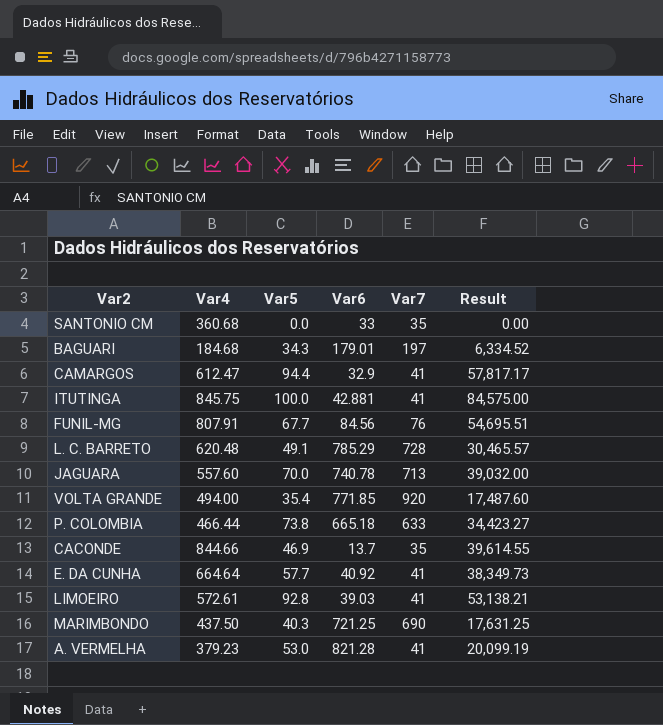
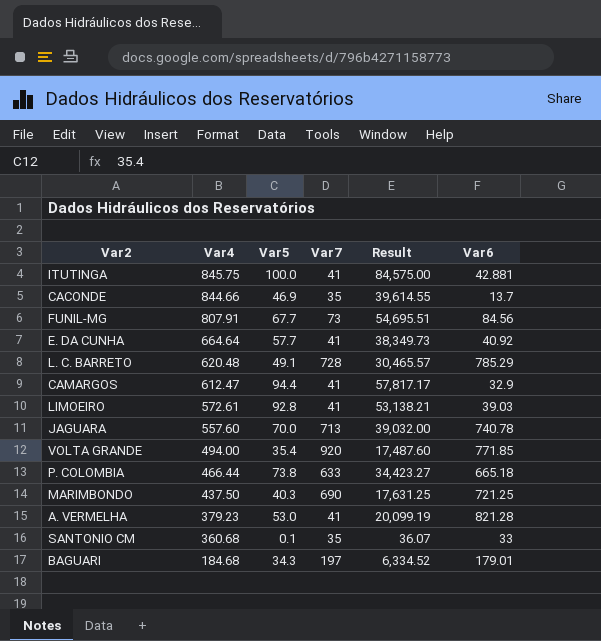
row order: none -> Var4 descending
column Var6 | position: 4 -> 6
FUNIL-MG | Var7: 76 -> 73
SANTONIO CM | Var5: 0.0 -> 0.1
SANTONIO CM | Result: 0.00 -> 36.07

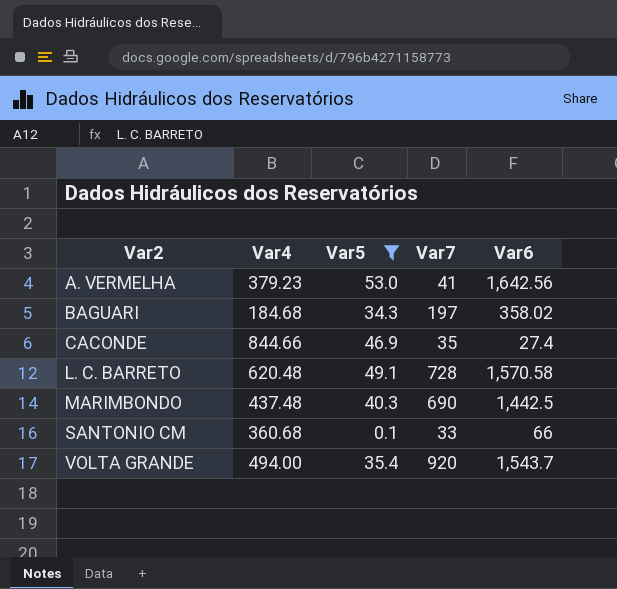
filter: none -> Var5 <= 53.0
row order: Var4 descending -> Var2 ascending
column Result | formula: [Var4] * [Var5] -> none
A. VERMELHA | Var6: 821.28 -> 1,642.56
BAGUARI | Var6: 179.01 -> 358.02
CACONDE | Var6: 13.7 -> 27.4
L. C. BARRETO | Var6: 785.29 -> 1,570.58
MARIMBONDO | Var4: 437.50 -> 437.48
MARIMBONDO | Var6: 721.25 -> 1,442.5
SANTONIO CM | Var7: 35 -> 33
SANTONIO CM | Var6: 33 -> 66
VOLTA GRANDE | Var6: 771.85 -> 1,543.7

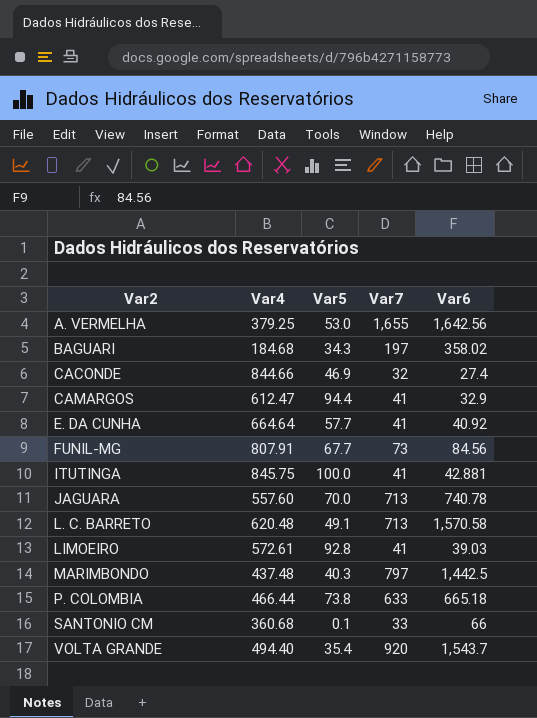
filter: Var5 <= 53.0 -> none
A. VERMELHA | Var4: 379.23 -> 379.25
A. VERMELHA | Var7: 41 -> 1,655
CACONDE | Var7: 35 -> 32
L. C. BARRETO | Var7: 728 -> 713
MARIMBONDO | Var7: 690 -> 797
VOLTA GRANDE | Var4: 494.00 -> 494.40

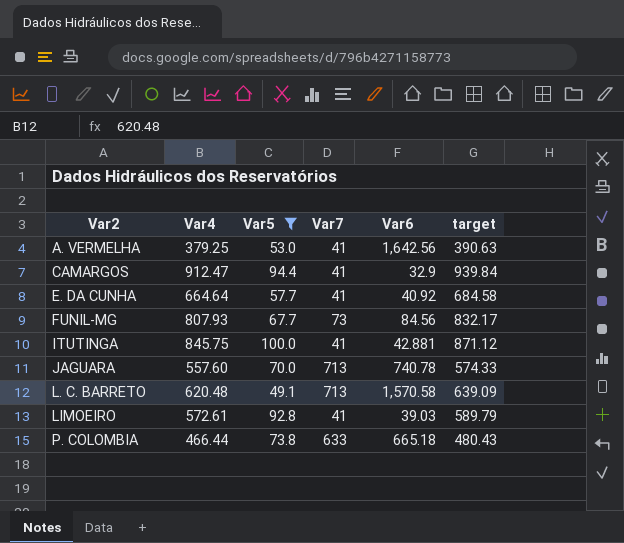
filter: none -> Var5 >= 49.1
column target | formula: none -> [Var4] * 1.03
A. VERMELHA | Var7: 1,655 -> 41
CAMARGOS | Var4: 612.47 -> 912.47
FUNIL-MG | Var4: 807.91 -> 807.93

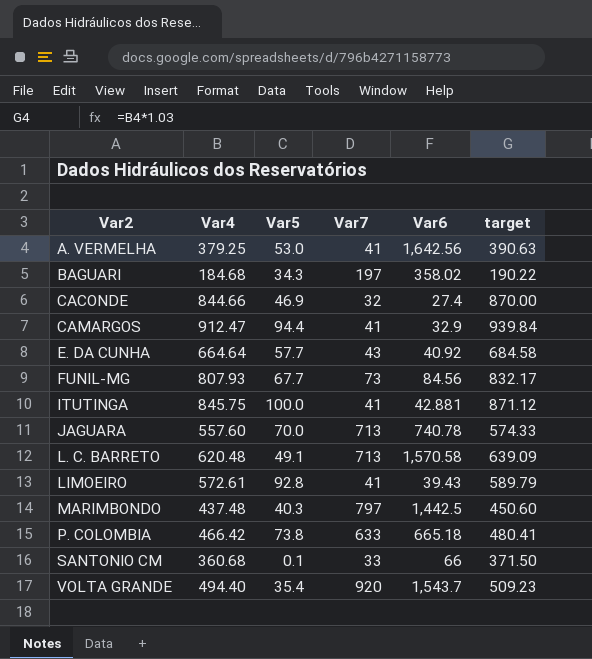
filter: Var5 >= 49.1 -> none
E. DA CUNHA | Var7: 41 -> 43
LIMOEIRO | Var6: 39.03 -> 39.43
P. COLOMBIA | Var4: 466.44 -> 466.42
P. COLOMBIA | target: 480.43 -> 480.41

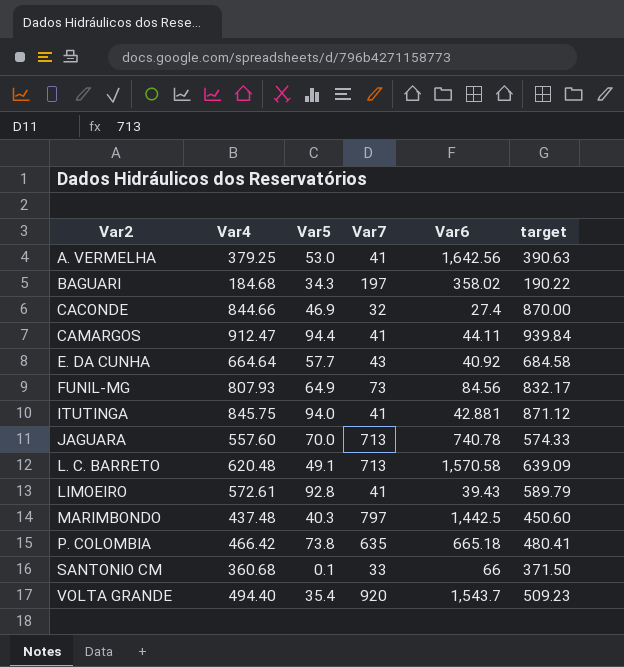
CAMARGOS | Var6: 32.9 -> 44.11
FUNIL-MG | Var5: 67.7 -> 64.9
ITUTINGA | Var5: 100.0 -> 94.0
P. COLOMBIA | Var7: 633 -> 635

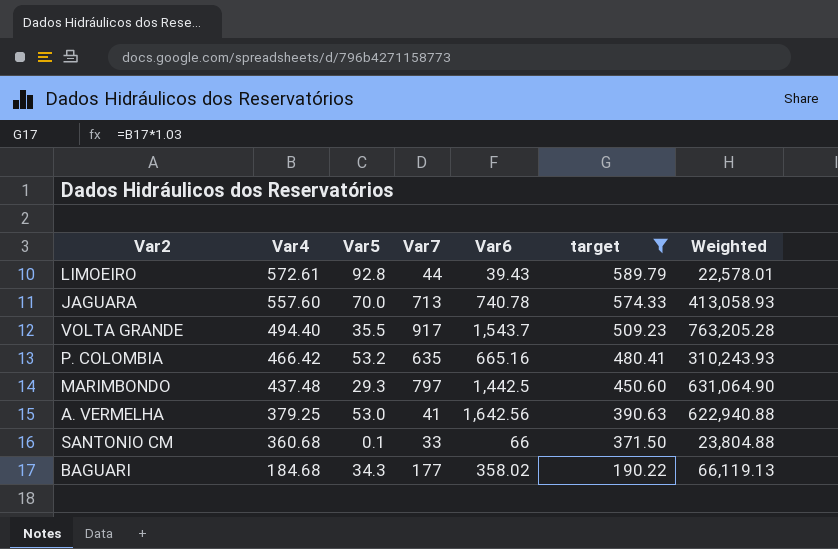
filter: none -> target <= 589.79
row order: Var2 ascending -> Var4 descending
column Weighted | formula: none -> [Var4] * [Var6]
LIMOEIRO | Var7: 41 -> 44
VOLTA GRANDE | Var5: 35.4 -> 35.5
VOLTA GRANDE | Var7: 920 -> 917
P. COLOMBIA | Var5: 73.8 -> 53.2
P. COLOMBIA | Var6: 665.18 -> 665.16
MARIMBONDO | Var5: 40.3 -> 29.3
BAGUARI | Var7: 197 -> 177

